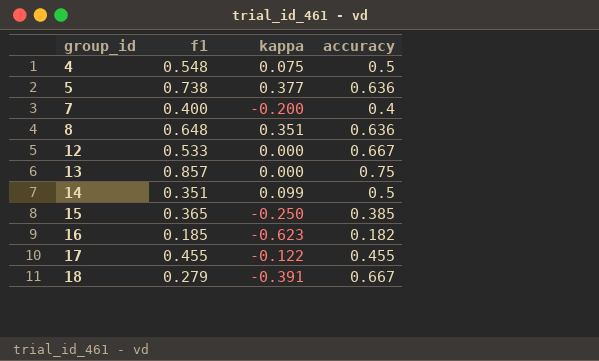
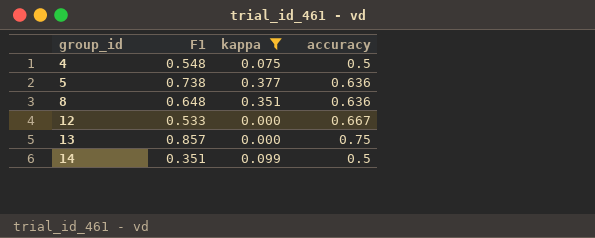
filter: none -> kappa >= 0.000
column name: f1 -> F1

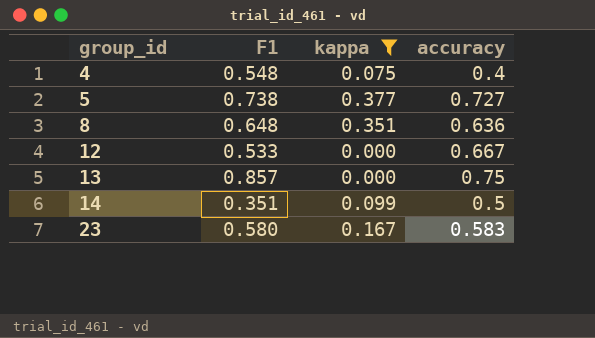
4 | accuracy: 0.5 -> 0.4
5 | accuracy: 0.636 -> 0.727
row 23: none -> 0.580 | 0.167 | 0.583

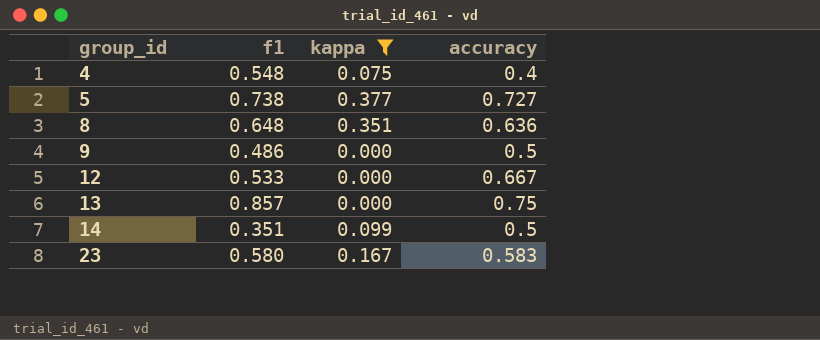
column name: F1 -> f1
row 9: none -> 0.486 | 0.000 | 0.5

